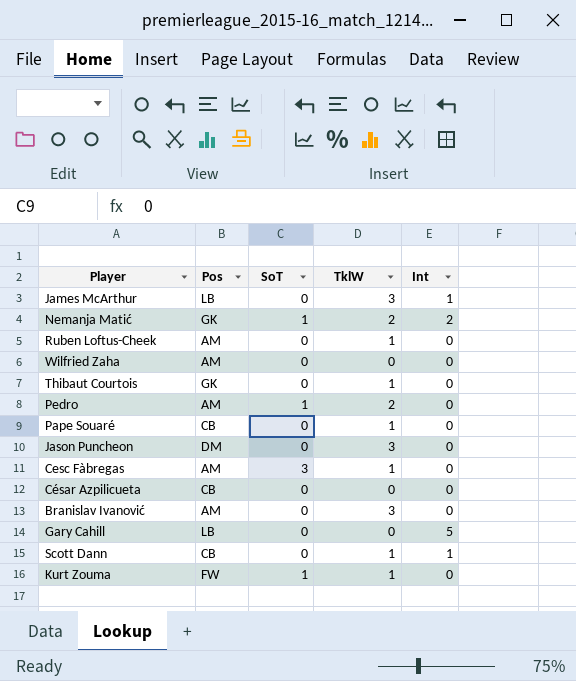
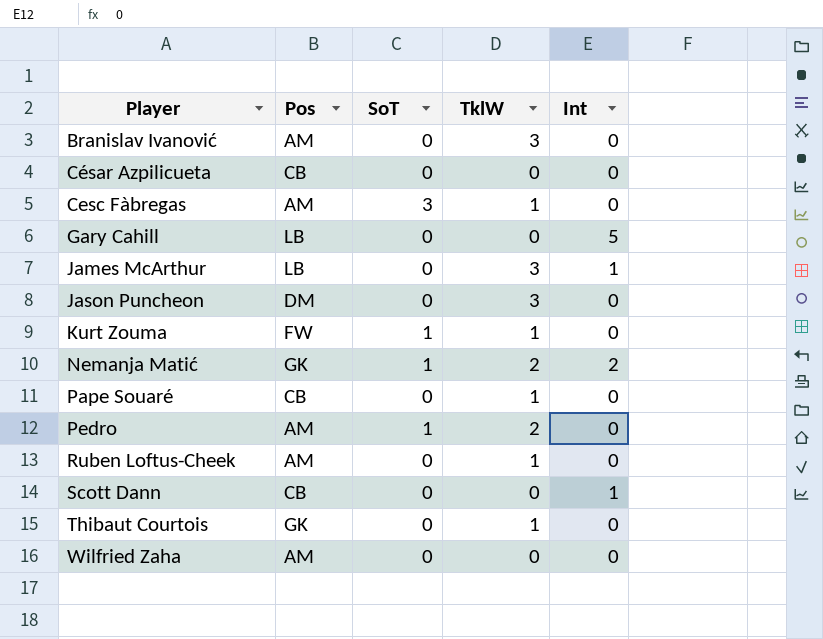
row order: none -> Player ascending
Scott Dann | TklW: 1 -> 0

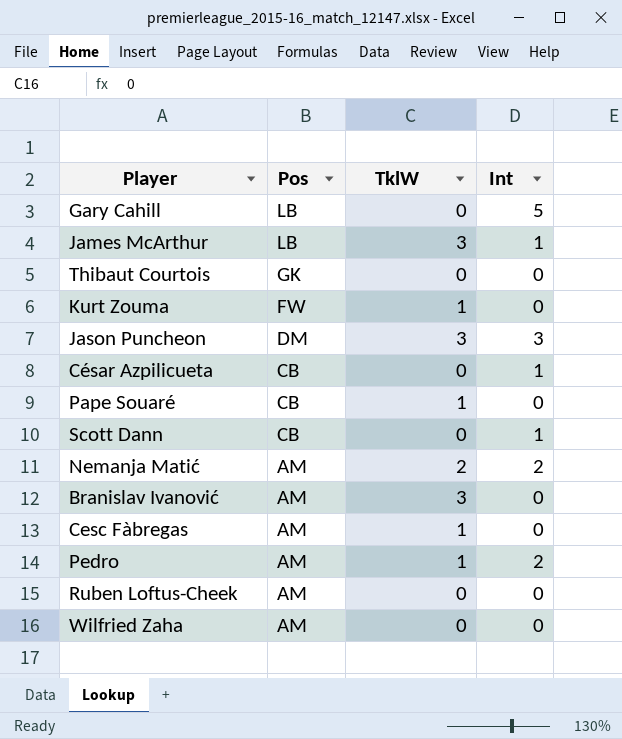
row order: Player ascending -> Pos descending
column SoT | position: 3 -> none
Thibaut Courtois | TklW: 1 -> 0
Jason Puncheon | Int: 0 -> 3
César Azpilicueta | Int: 0 -> 1
Nemanja Matić | Pos: GK -> AM
Pedro | TklW: 2 -> 1
Pedro | Int: 0 -> 2
Ruben Loftus-Cheek | TklW: 1 -> 0

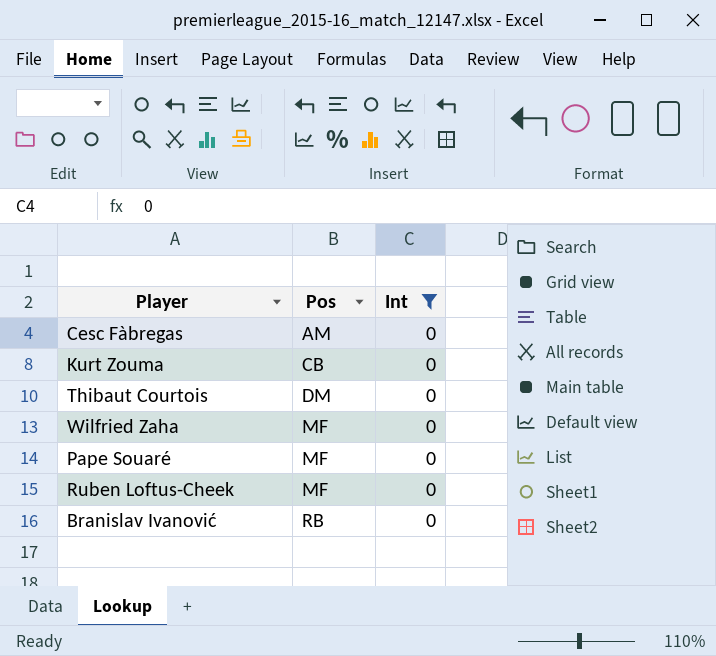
filter: none -> Int = 0
row order: Pos descending -> Pos ascending
column TklW | position: 3 -> none
Kurt Zouma | Pos: FW -> CB
Thibaut Courtois | Pos: GK -> DM
Wilfried Zaha | Pos: AM -> MF
Pape Souaré | Pos: CB -> MF
Ruben Loftus-Cheek | Pos: AM -> MF
Branislav Ivanović | Pos: AM -> RB

